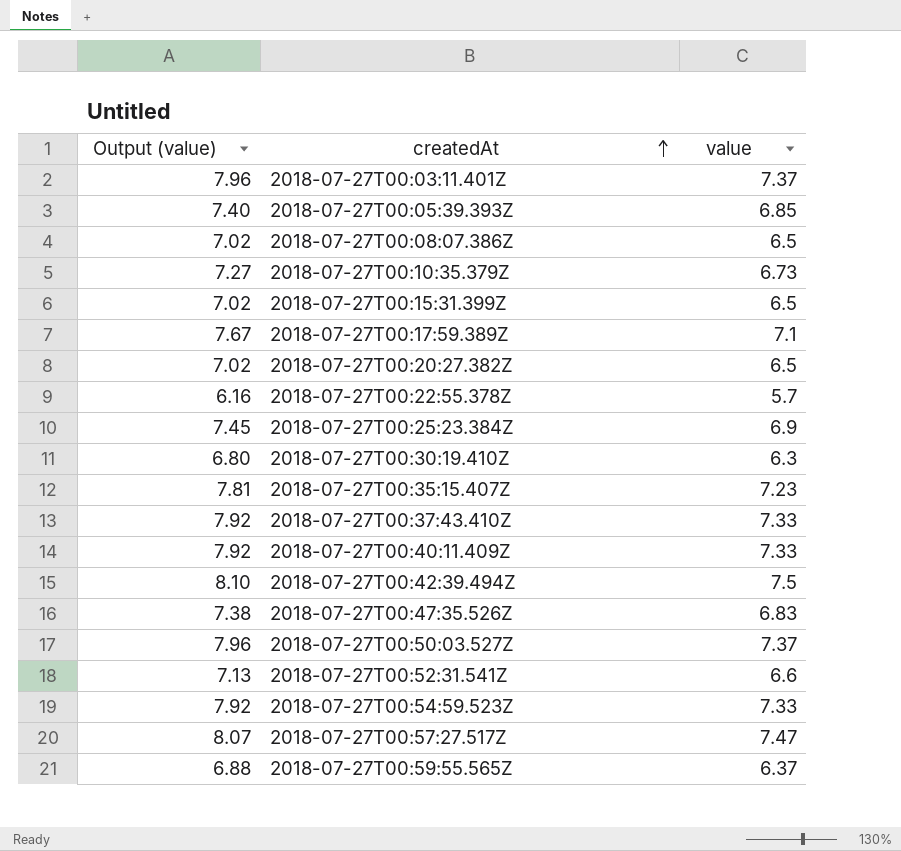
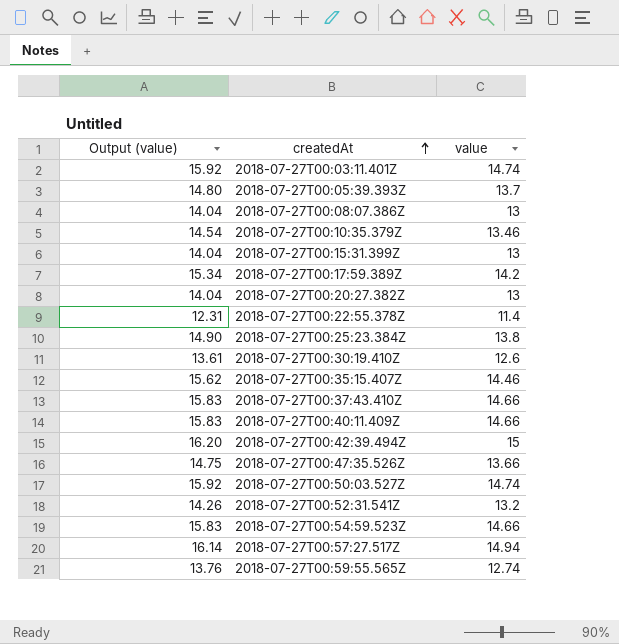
2018-07-27T00:03:11.401Z | Output (value): 7.96 -> 15.92
2018-07-27T00:03:11.401Z | value: 7.37 -> 14.74
2018-07-27T00:05:39.393Z | Output (value): 7.40 -> 14.80
2018-07-27T00:05:39.393Z | value: 6.85 -> 13.7
2018-07-27T00:08:07.386Z | Output (value): 7.02 -> 14.04
2018-07-27T00:08:07.386Z | value: 6.5 -> 13
2018-07-27T00:10:35.379Z | Output (value): 7.27 -> 14.54
2018-07-27T00:10:35.379Z | value: 6.73 -> 13.46
2018-07-27T00:15:31.399Z | Output (value): 7.02 -> 14.04
2018-07-27T00:15:31.399Z | value: 6.5 -> 13
2018-07-27T00:17:59.389Z | Output (value): 7.67 -> 15.34
2018-07-27T00:17:59.389Z | value: 7.1 -> 14.2
2018-07-27T00:20:27.382Z | Output (value): 7.02 -> 14.04
2018-07-27T00:20:27.382Z | value: 6.5 -> 13
2018-07-27T00:22:55.378Z | Output (value): 6.16 -> 12.31
2018-07-27T00:22:55.378Z | value: 5.7 -> 11.4
2018-07-27T00:25:23.384Z | Output (value): 7.45 -> 14.90
2018-07-27T00:25:23.384Z | value: 6.9 -> 13.8
2018-07-27T00:30:19.410Z | Output (value): 6.80 -> 13.61
2018-07-27T00:30:19.410Z | value: 6.3 -> 12.6
2018-07-27T00:35:15.407Z | Output (value): 7.81 -> 15.62
2018-07-27T00:35:15.407Z | value: 7.23 -> 14.46
2018-07-27T00:37:43.410Z | Output (value): 7.92 -> 15.83
2018-07-27T00:37:43.410Z | value: 7.33 -> 14.66
2018-07-27T00:40:11.409Z | Output (value): 7.92 -> 15.83
2018-07-27T00:40:11.409Z | value: 7.33 -> 14.66
2018-07-27T00:42:39.494Z | Output (value): 8.10 -> 16.20
2018-07-27T00:42:39.494Z | value: 7.5 -> 15
2018-07-27T00:47:35.526Z | Output (value): 7.38 -> 14.75
2018-07-27T00:47:35.526Z | value: 6.83 -> 13.66
2018-07-27T00:50:03.527Z | Output (value): 7.96 -> 15.92
2018-07-27T00:50:03.527Z | value: 7.37 -> 14.74
2018-07-27T00:52:31.541Z | Output (value): 7.13 -> 14.26
2018-07-27T00:52:31.541Z | value: 6.6 -> 13.2
2018-07-27T00:54:59.523Z | Output (value): 7.92 -> 15.83
2018-07-27T00:54:59.523Z | value: 7.33 -> 14.66
2018-07-27T00:57:27.517Z | Output (value): 8.07 -> 16.14
2018-07-27T00:57:27.517Z | value: 7.47 -> 14.94
2018-07-27T00:59:55.565Z | Output (value): 6.88 -> 13.76
2018-07-27T00:59:55.565Z | value: 6.37 -> 12.74

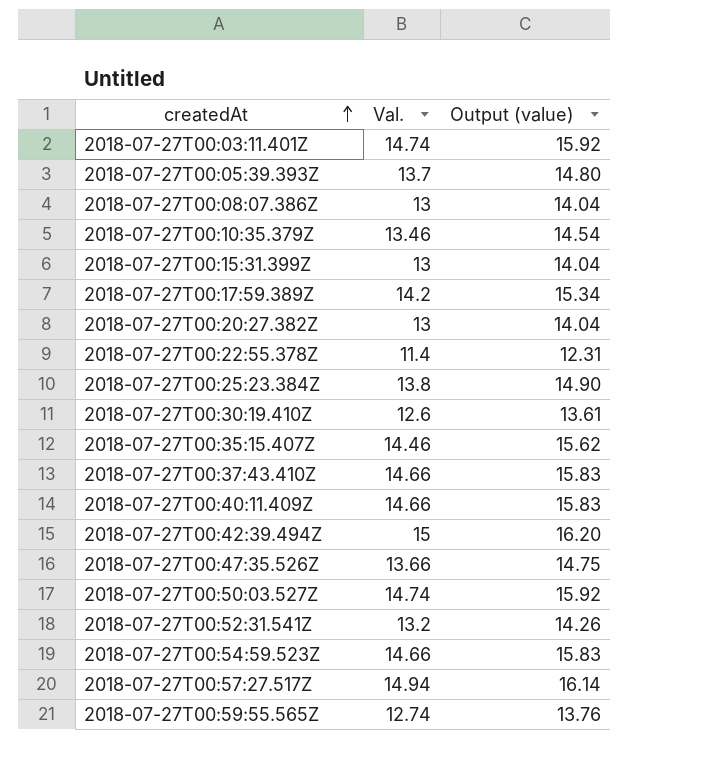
column name: value -> Val.
column Output (value) | position: 1 -> 3

